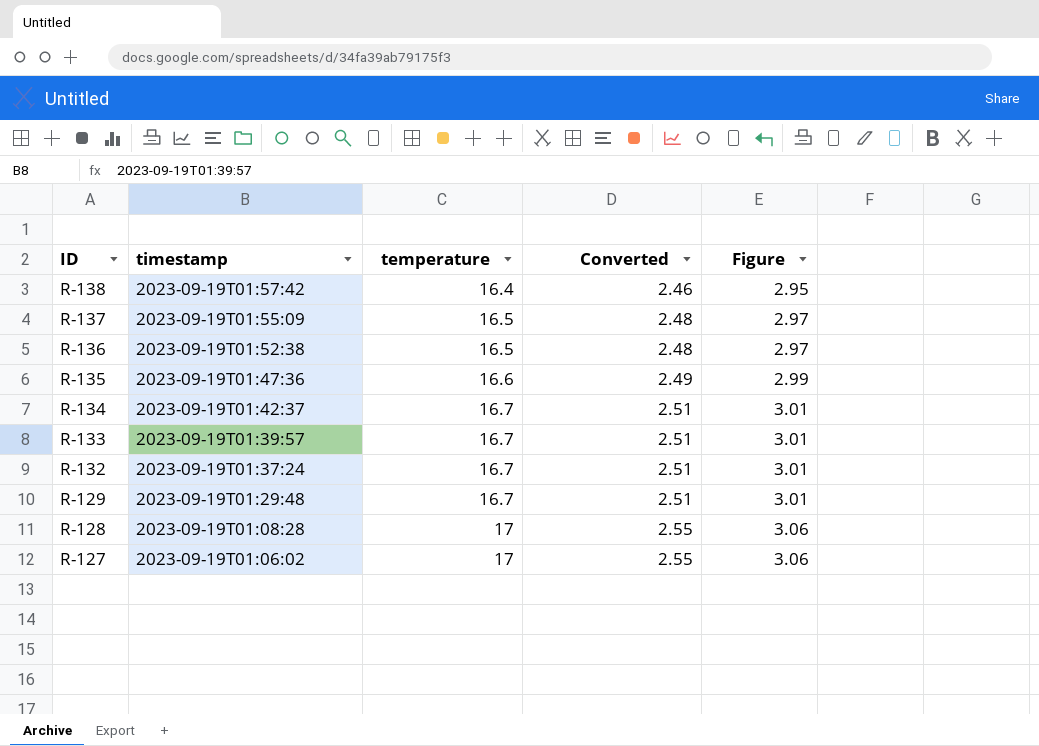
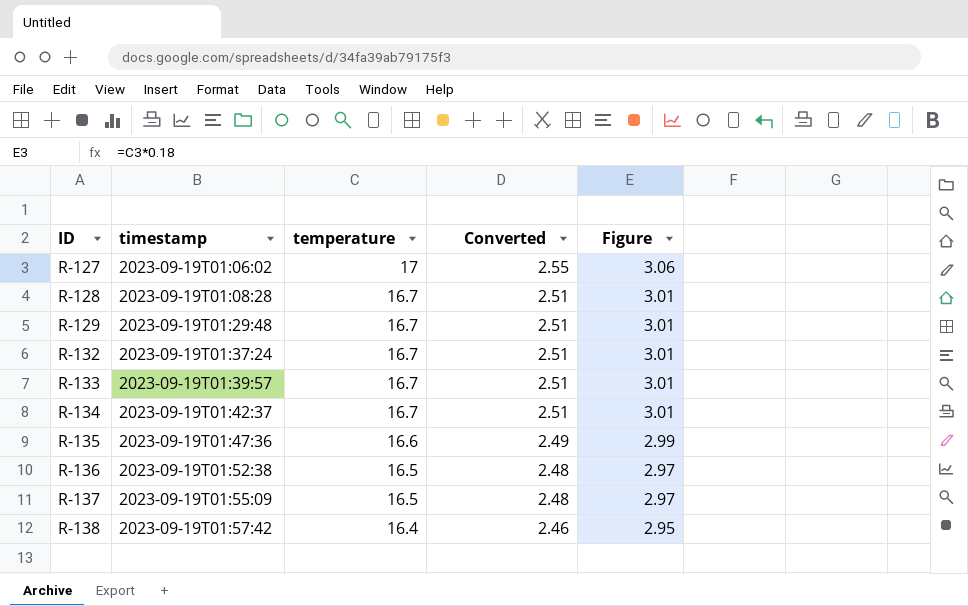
row order: ID descending -> ID ascending
R-128 | temperature: 17 -> 16.7
R-128 | Converted: 2.55 -> 2.51
R-128 | Figure: 3.06 -> 3.01

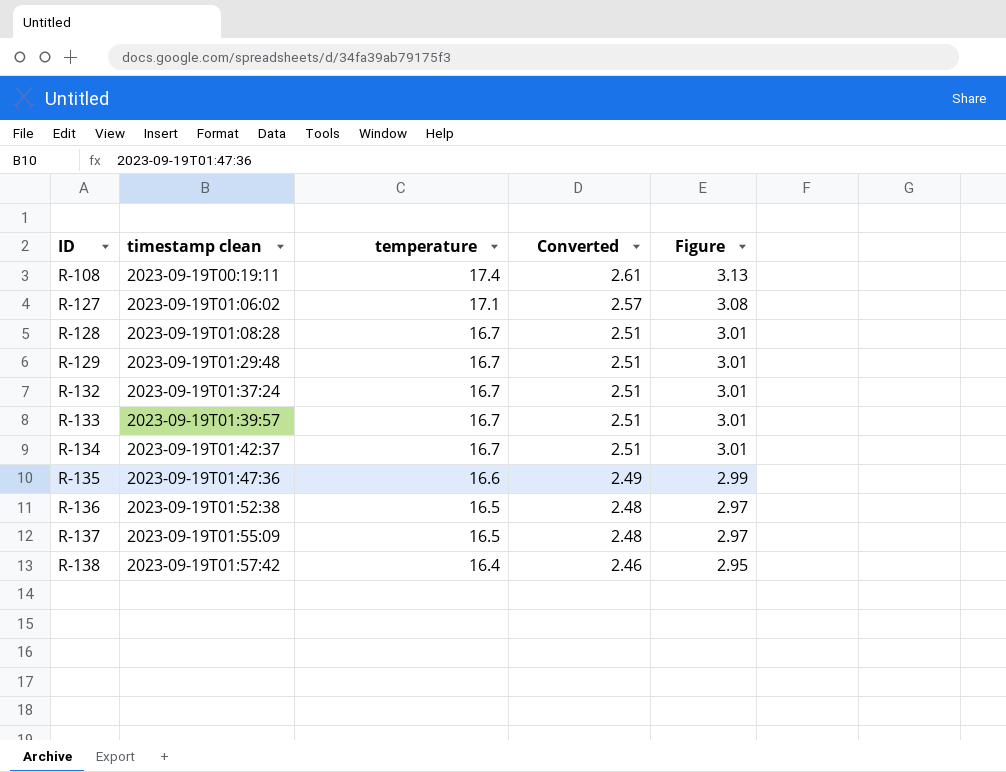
column name: timestamp -> timestamp clean
row R-108: none -> 2023-09-19T00:19:11 | 17.4 | 2.61 | 3.13
R-127 | temperature: 17 -> 17.1
R-127 | Converted: 2.55 -> 2.57
R-127 | Figure: 3.06 -> 3.08

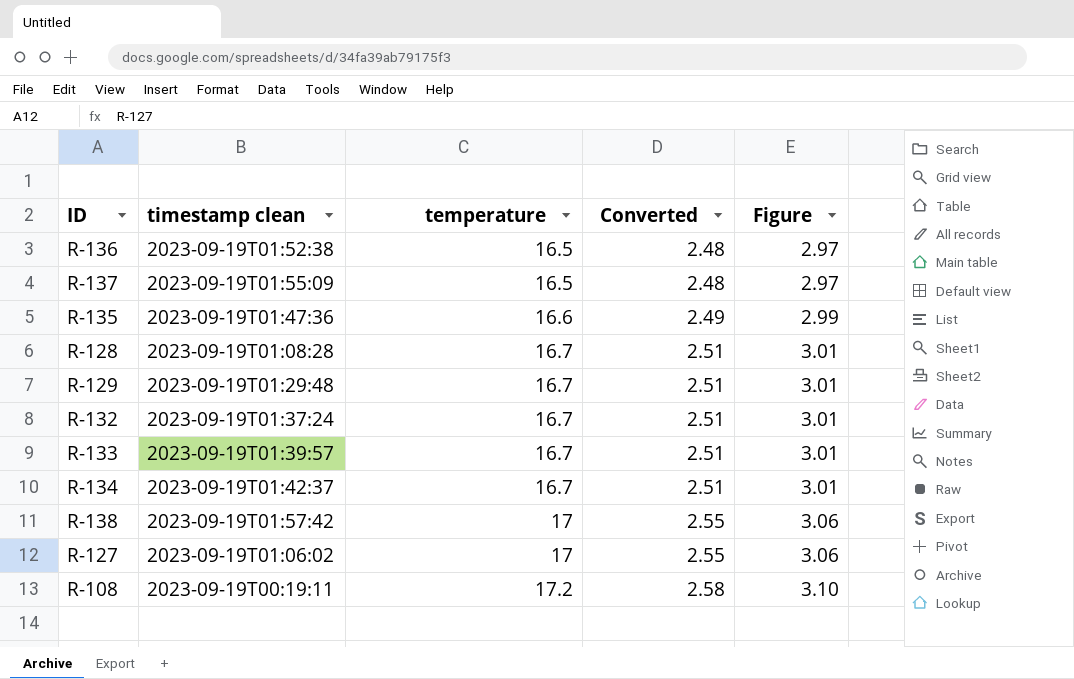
row order: ID ascending -> temperature ascending
R-138 | temperature: 16.4 -> 17
R-138 | Converted: 2.46 -> 2.55
R-138 | Figure: 2.95 -> 3.06
R-127 | temperature: 17.1 -> 17
R-127 | Converted: 2.57 -> 2.55
R-127 | Figure: 3.08 -> 3.06
R-108 | temperature: 17.4 -> 17.2
R-108 | Converted: 2.61 -> 2.58
R-108 | Figure: 3.13 -> 3.10

